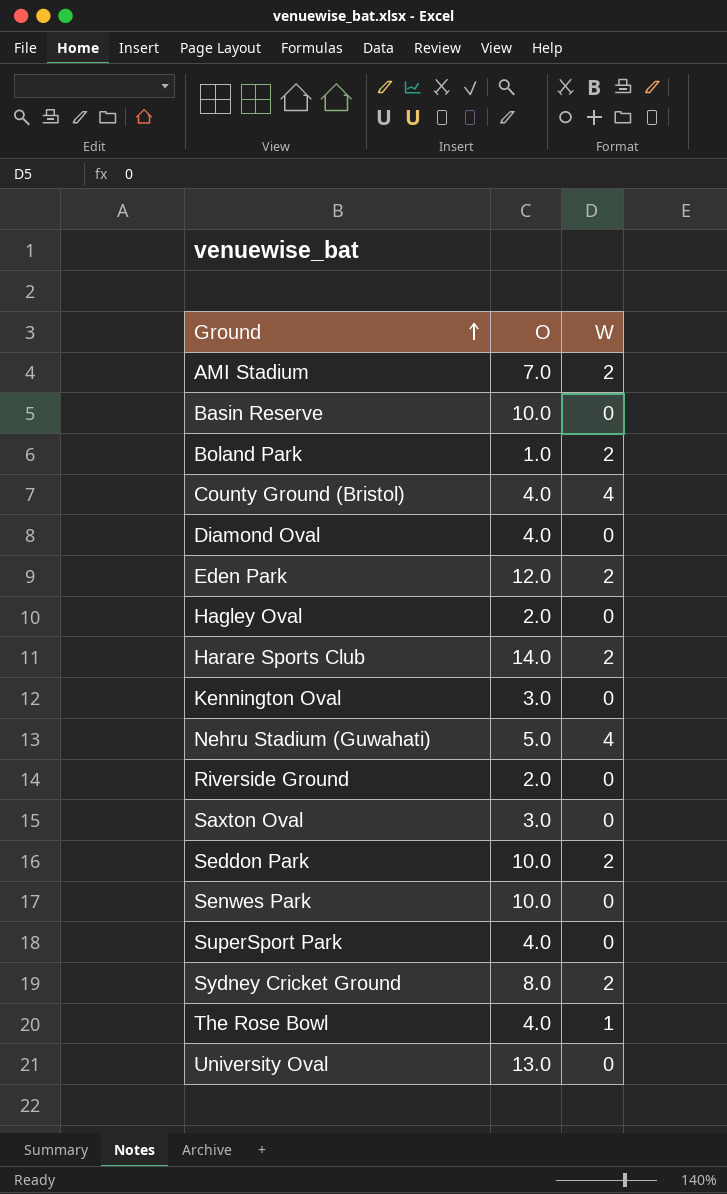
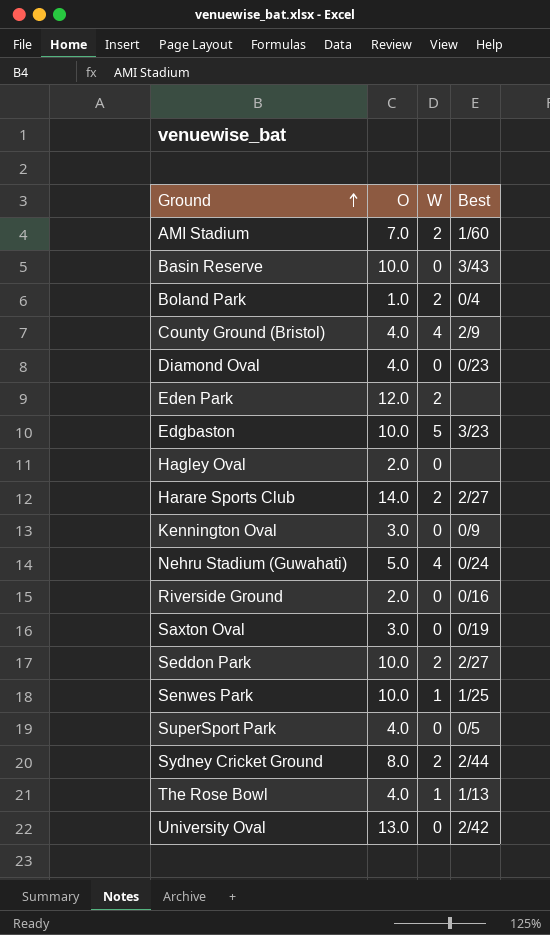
column Best | position: none -> 4
row Edgbaston: none -> 10.0 | 5 | 3/23
Senwes Park | W: 0 -> 1

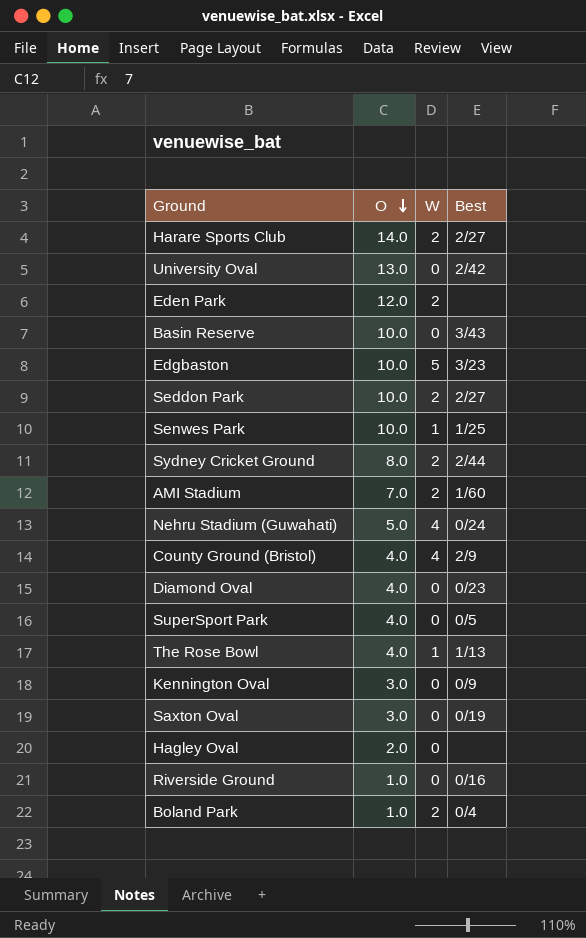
row order: Ground ascending -> O descending
Riverside Ground | O: 2.0 -> 1.0

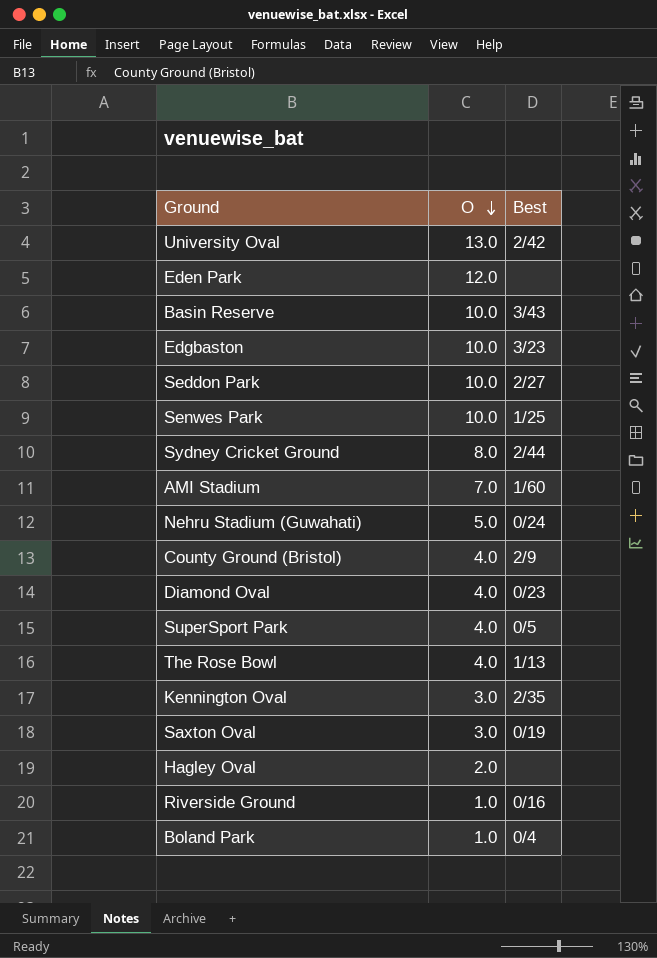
column W | position: 3 -> none
row Harare Sports Club: 14.0 | 2 | 2/27 -> none
Kennington Oval | Best: 0/9 -> 2/35

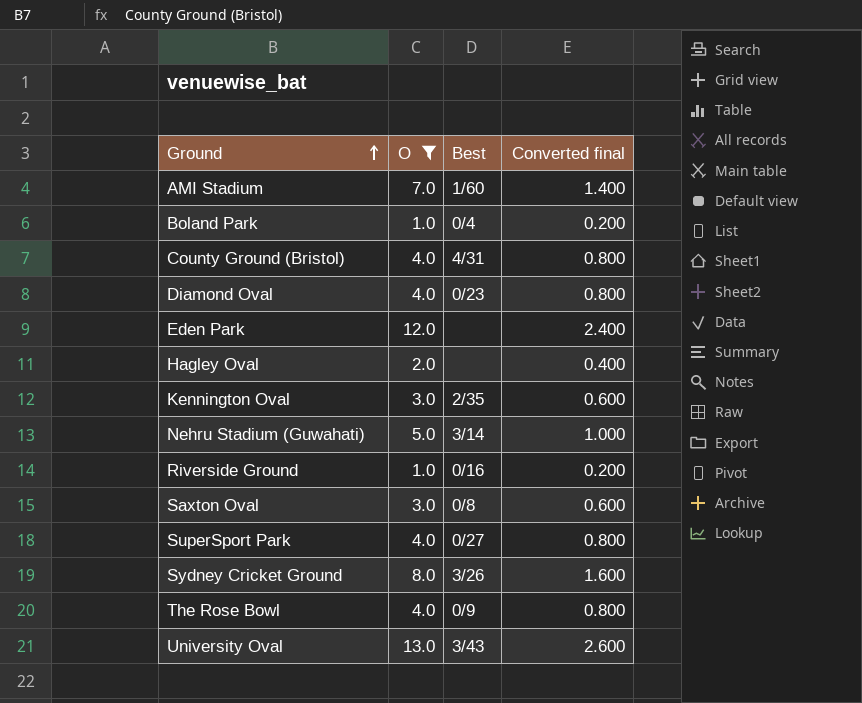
filter: none -> O != 10.0
row order: O descending -> Ground ascending
column Converted final | formula: none -> [O] * 0.2
County Ground (Bristol) | Best: 2/9 -> 4/31
Nehru Stadium (Guwahati) | Best: 0/24 -> 3/14
Saxton Oval | Best: 0/19 -> 0/8
SuperSport Park | Best: 0/5 -> 0/27
Sydney Cricket Ground | Best: 2/44 -> 3/26
The Rose Bowl | Best: 1/13 -> 0/9
University Oval | Best: 2/42 -> 3/43

